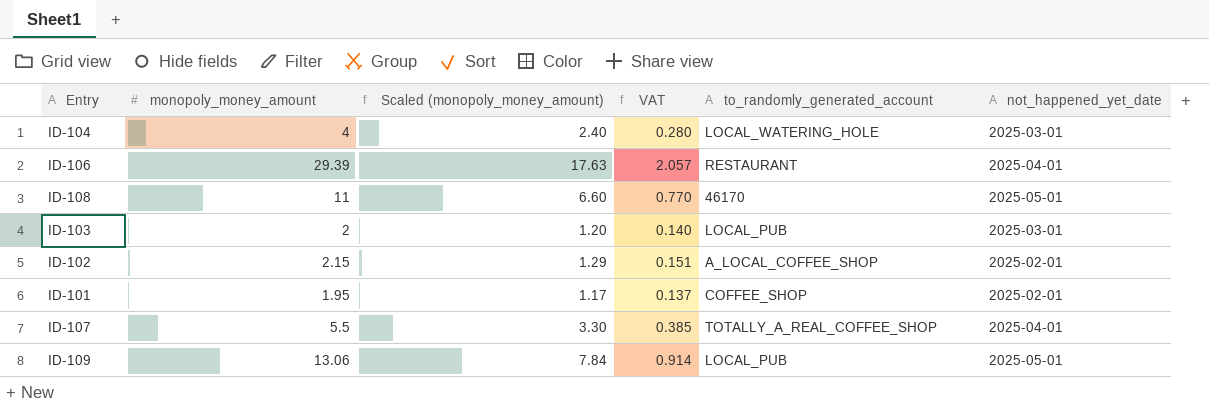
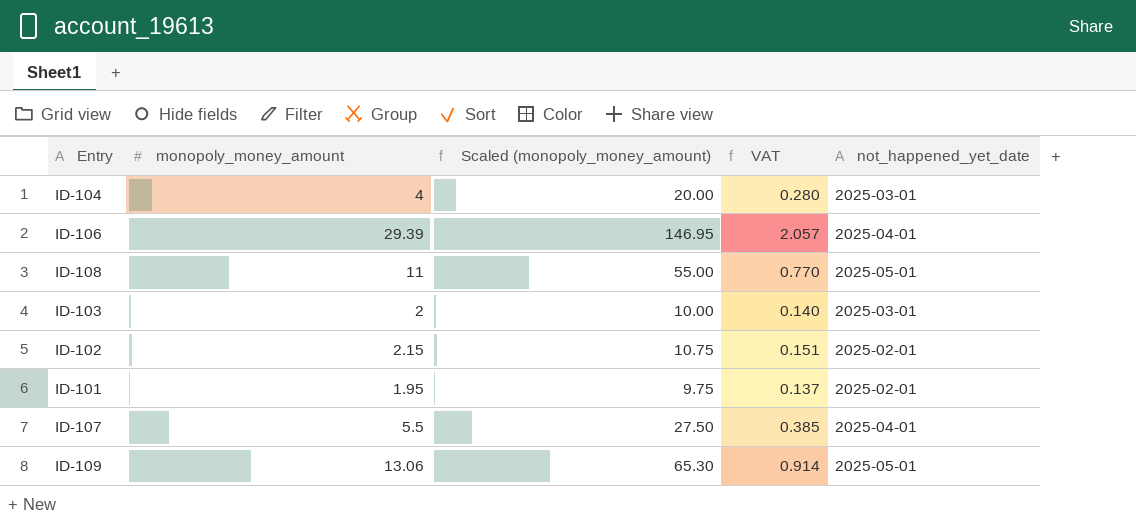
column to_randomly_generated_account | position: 5 -> none
column Scaled (monopoly_money_amount) | formula: [monopoly_money_amount] * 0.6 -> [monopoly_money_amount] * 5

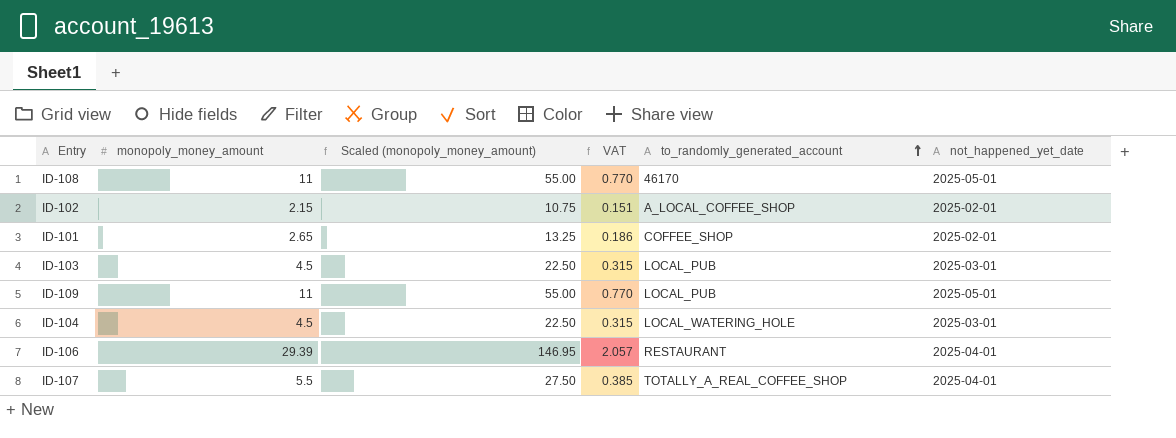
row order: none -> to_randomly_generated_account ascending
column to_randomly_generated_account | position: none -> 5
ID-101 | monopoly_money_amount: 1.95 -> 2.65
ID-101 | Scaled (monopoly_money_amount): 9.75 -> 13.25
ID-101 | VAT: 0.137 -> 0.186
ID-103 | monopoly_money_amount: 2 -> 4.5
ID-103 | Scaled (monopoly_money_amount): 10.00 -> 22.50
ID-103 | VAT: 0.140 -> 0.315
ID-109 | monopoly_money_amount: 13.06 -> 11
ID-109 | Scaled (monopoly_money_amount): 65.30 -> 55.00
ID-109 | VAT: 0.914 -> 0.770
ID-104 | monopoly_money_amount: 4 -> 4.5
ID-104 | Scaled (monopoly_money_amount): 20.00 -> 22.50
ID-104 | VAT: 0.280 -> 0.315

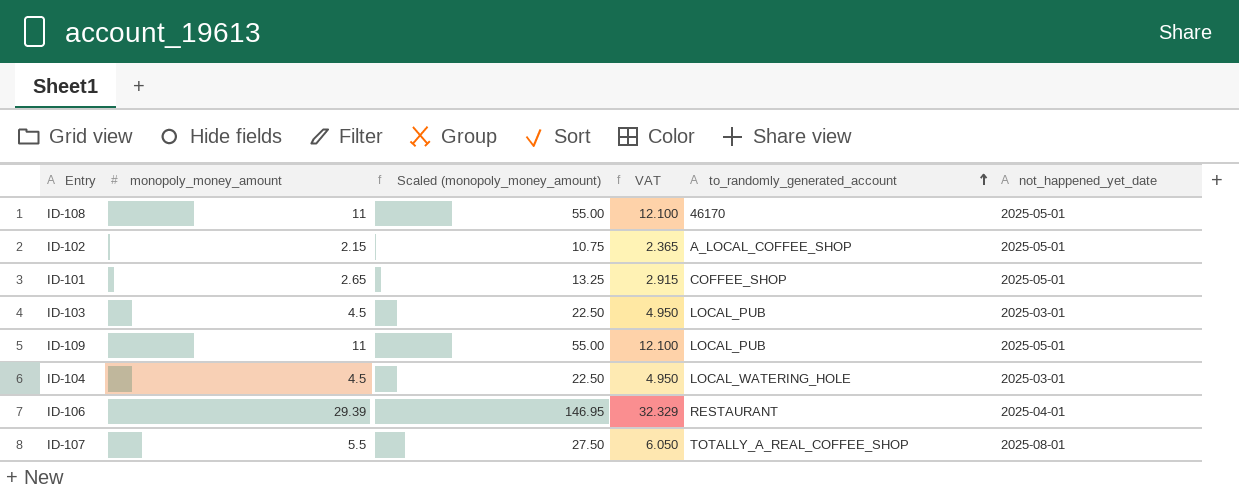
column VAT | formula: [monopoly_money_amount] * 0.07 -> [monopoly_money_amount] * 1.1
ID-102 | not_happened_yet_date: 2025-02-01 -> 2025-05-01
ID-101 | not_happened_yet_date: 2025-02-01 -> 2025-05-01
ID-107 | not_happened_yet_date: 2025-04-01 -> 2025-08-01

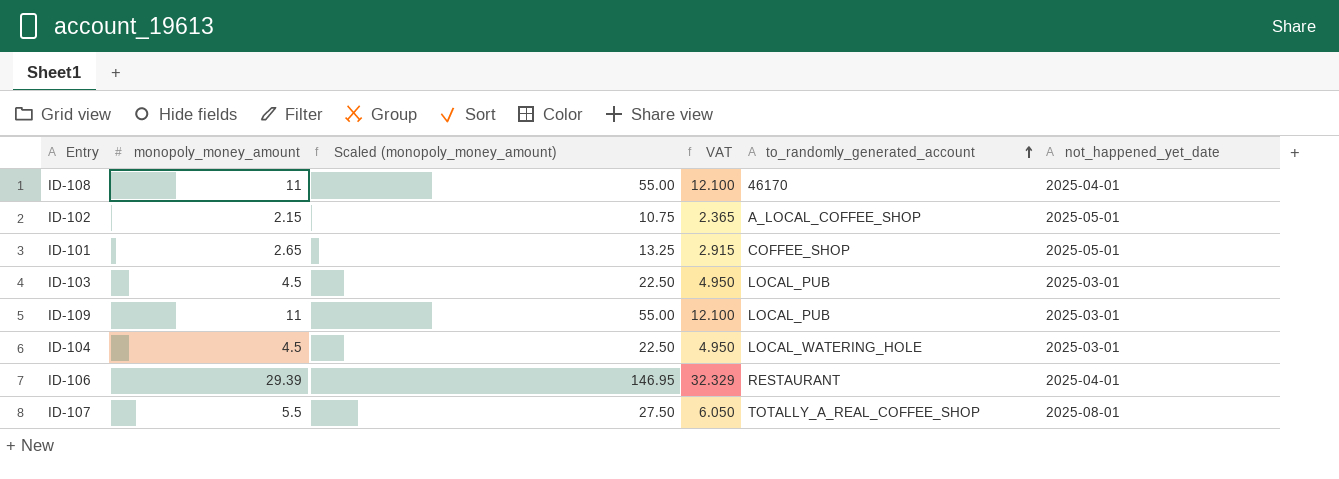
ID-108 | not_happened_yet_date: 2025-05-01 -> 2025-04-01
ID-109 | not_happened_yet_date: 2025-05-01 -> 2025-03-01

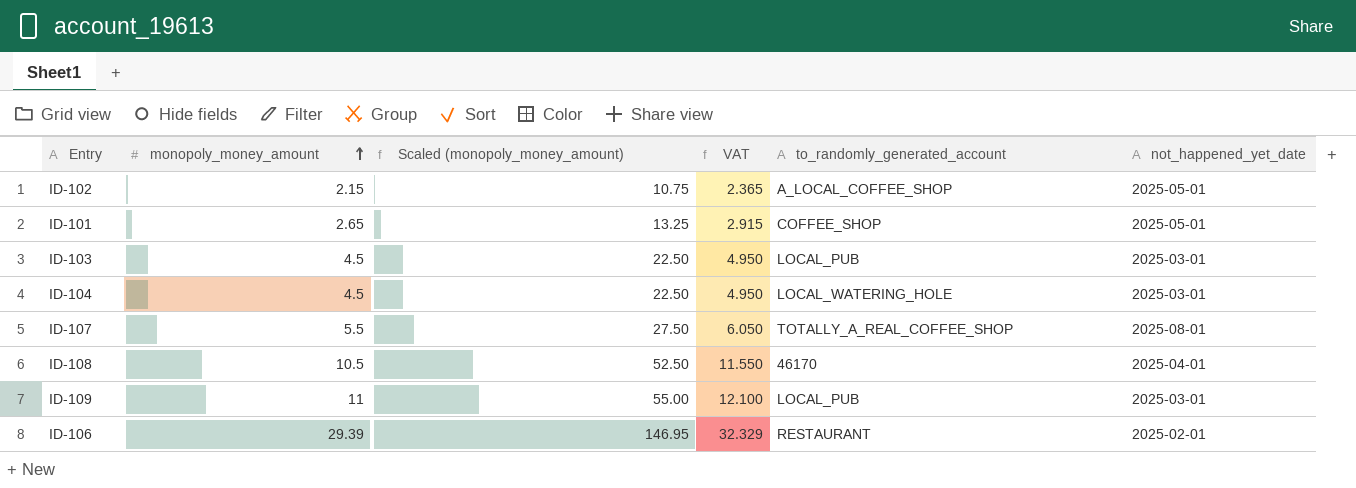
row order: to_randomly_generated_account ascending -> monopoly_money_amount ascending
ID-108 | monopoly_money_amount: 11 -> 10.5
ID-108 | Scaled (monopoly_money_amount): 55.00 -> 52.50
ID-108 | VAT: 12.100 -> 11.550
ID-106 | not_happened_yet_date: 2025-04-01 -> 2025-02-01

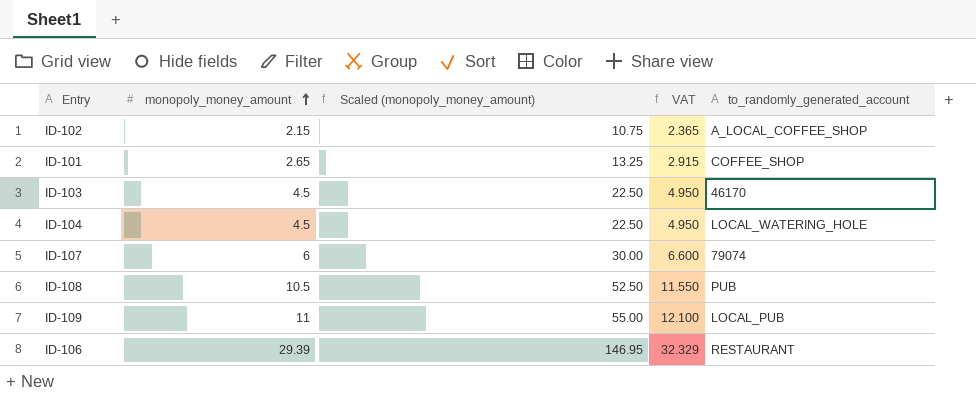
column not_happened_yet_date | position: 6 -> none
ID-103 | to_randomly_generated_account: LOCAL_PUB -> 46170
ID-107 | monopoly_money_amount: 5.5 -> 6
ID-107 | Scaled (monopoly_money_amount): 27.50 -> 30.00
ID-107 | VAT: 6.050 -> 6.600
ID-107 | to_randomly_generated_account: TOTALLY_A_REAL_COFFEE_SHOP -> 79074
ID-108 | to_randomly_generated_account: 46170 -> PUB

